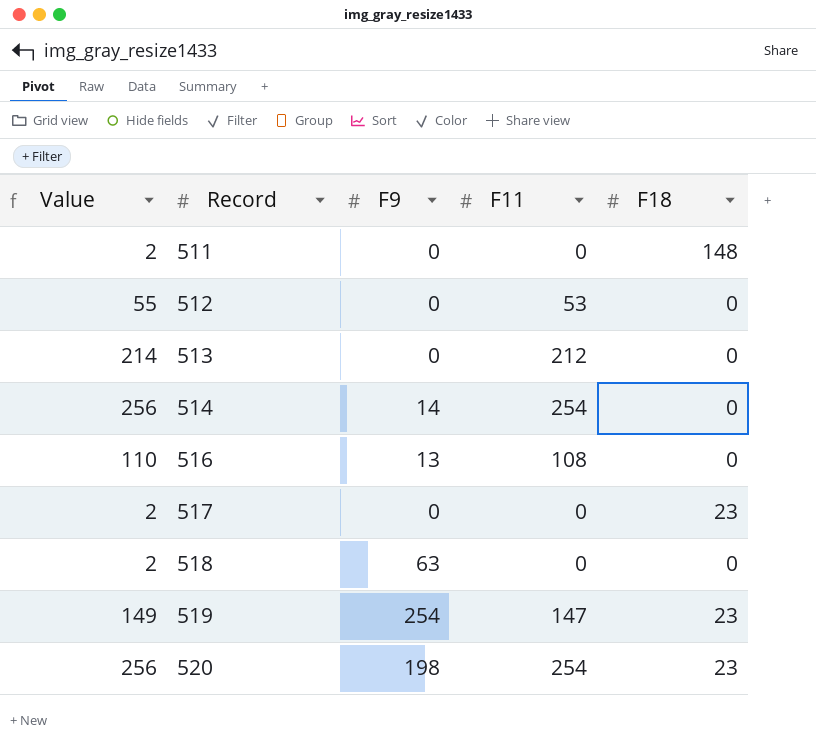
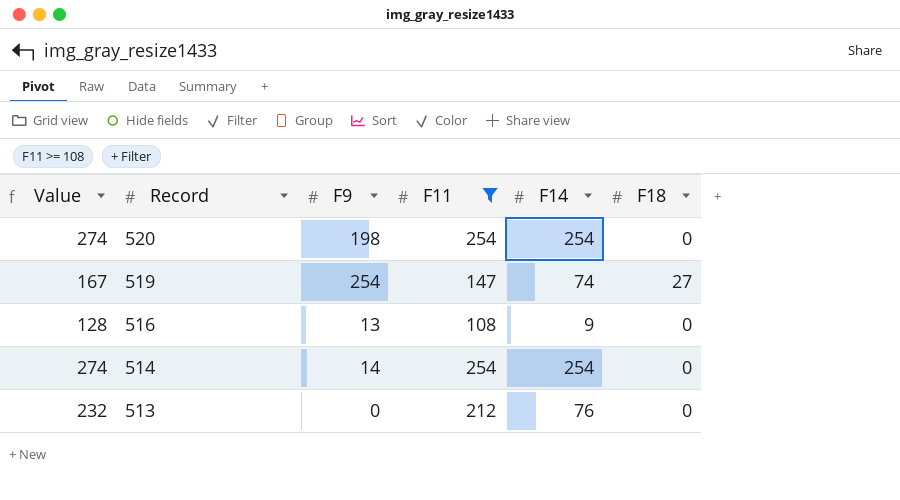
filter: none -> F11 >= 108
row order: Record ascending -> Record descending
column Value | formula: [F11] + 2 -> [F11] + 20
column F14 | position: none -> 5
520 | F18: 23 -> 0
519 | F18: 23 -> 27

